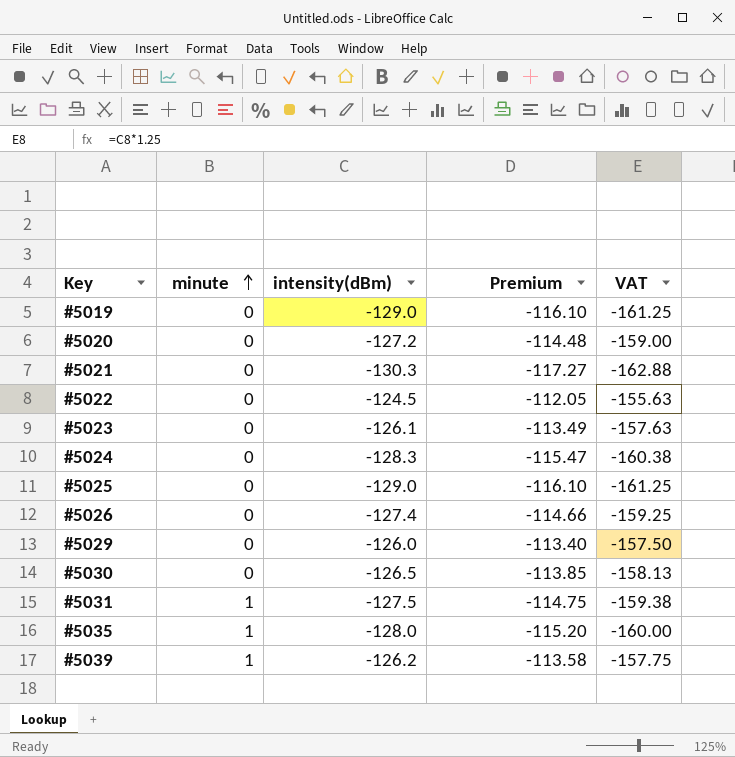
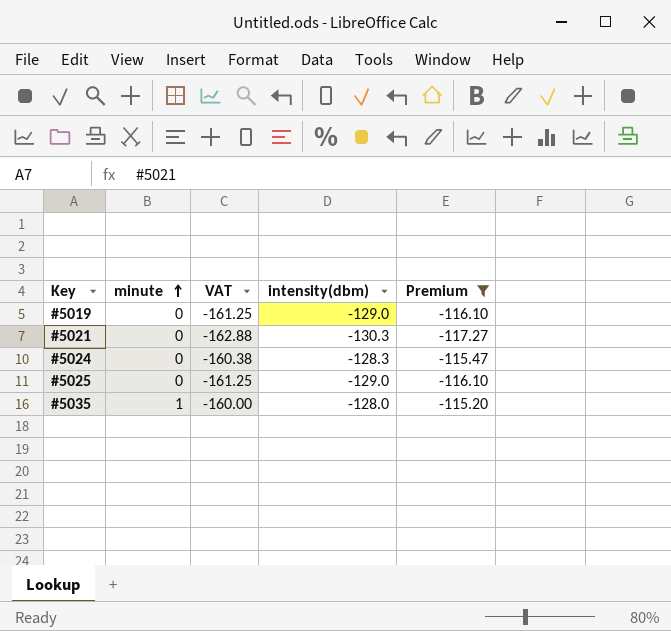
filter: none -> Premium <= -115.20
column VAT | position: 5 -> 3
column name: intensity(dBm) -> intensity(dbm)

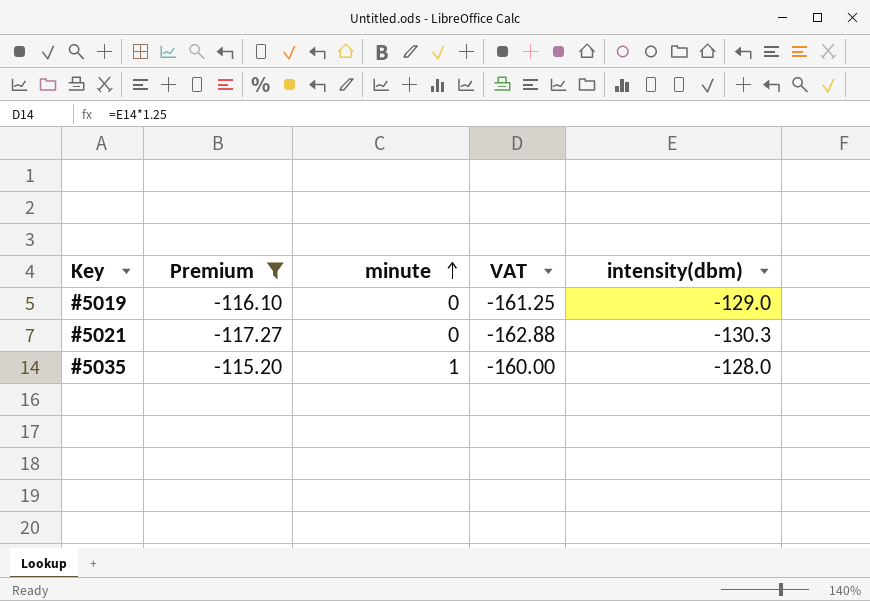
column Premium | position: 5 -> 2
row #5024: 0 | -160.38 | -128.3 | -115.47 -> none
row #5025: 0 | -161.25 | -129.0 | -116.10 -> none

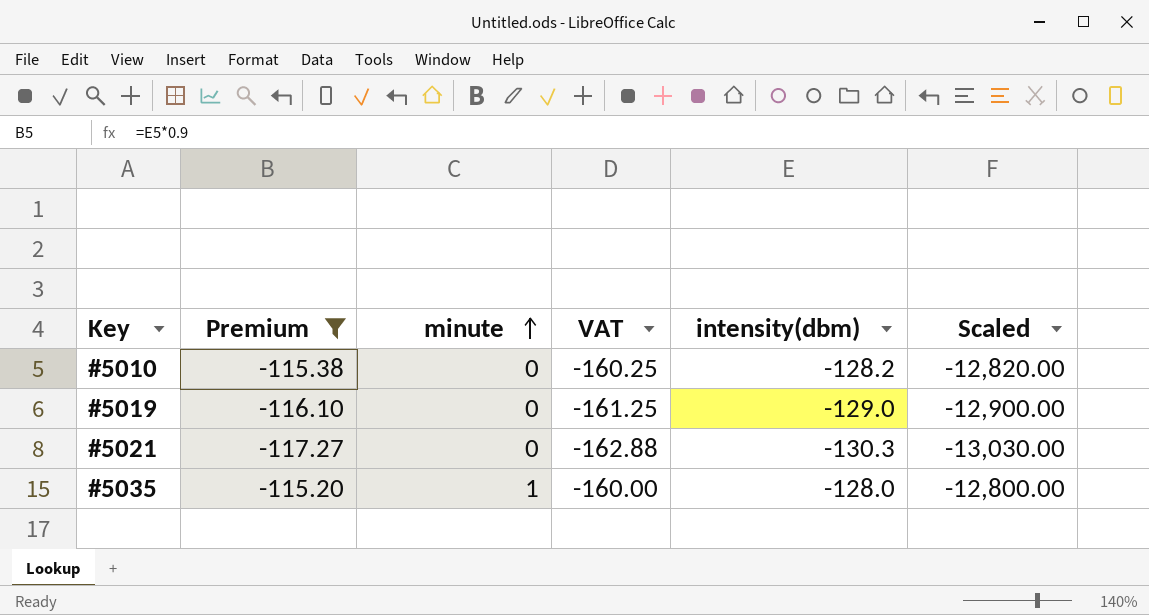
column Scaled | formula: none -> [intensity(dbm)] * 100
row #5010: none -> -115.38 | 0 | -160.25 | -128.2 | -12,820.00

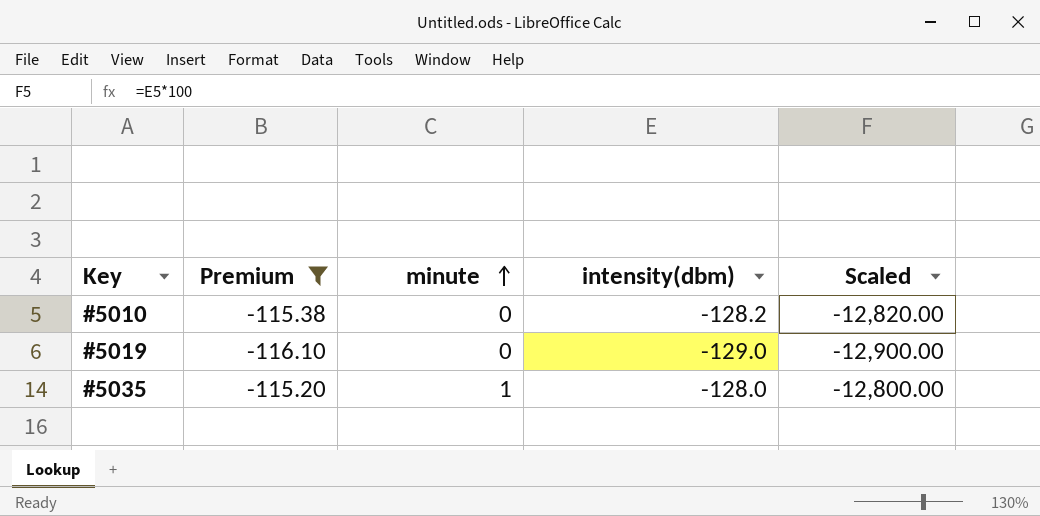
column VAT | formula: [intensity(dbm)] * 1.25 -> none
row #5021: -117.27 | 0 | -162.88 | -130.3 | -13,030.00 -> none

